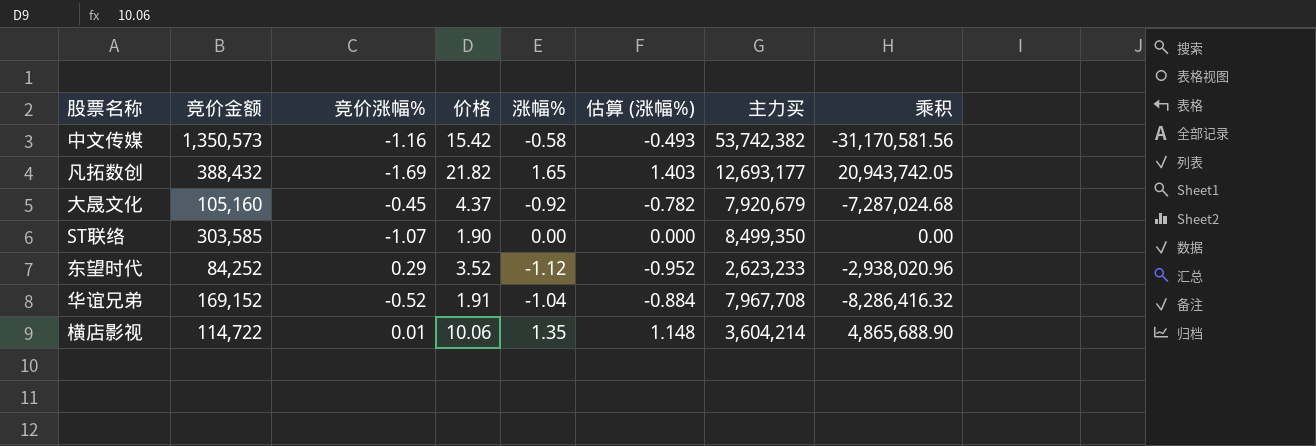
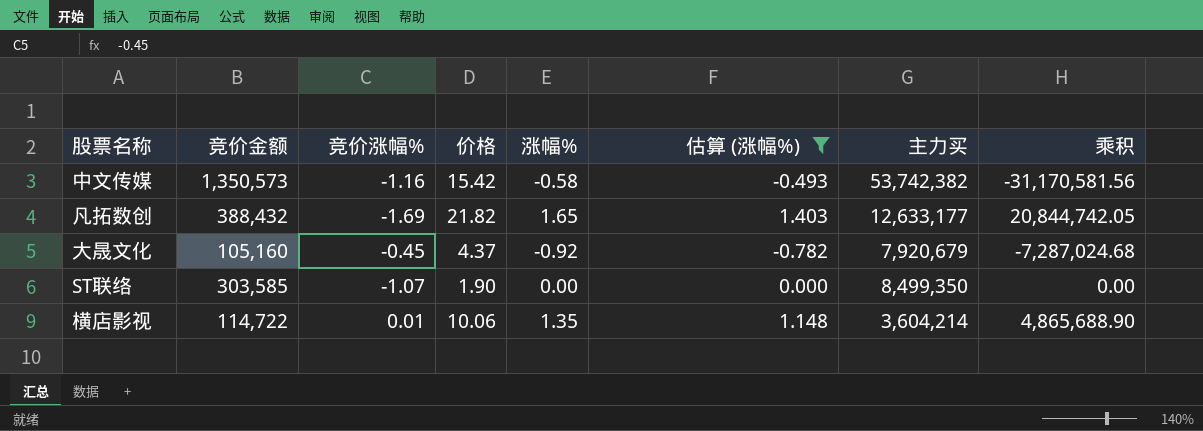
filter: none -> 估算 (涨幅%) >= -0.782
凡拓数创 | 主力买: 12,693,177 -> 12,633,177
凡拓数创 | 乘积: 20,943,742.05 -> 20,844,742.05

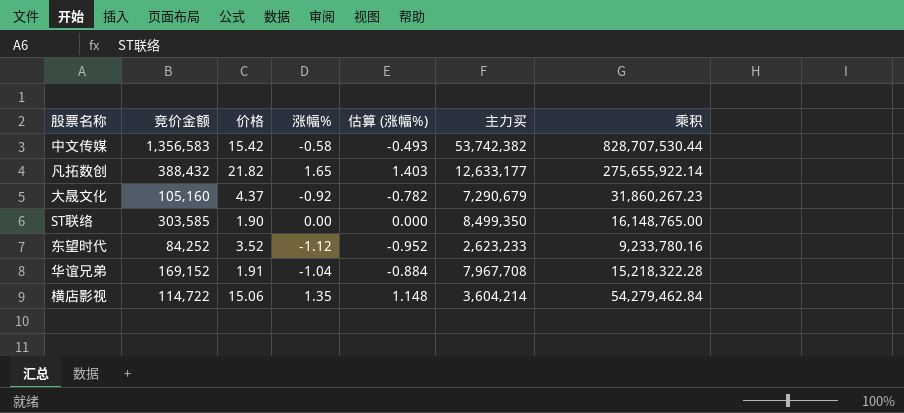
filter: 估算 (涨幅%) >= -0.782 -> none
column 竞价涨幅% | position: 3 -> none
column 乘积 | formula: [涨幅%] * [主力买] -> [价格] * [主力买]
中文传媒 | 竞价金额: 1,350,573 -> 1,356,583
大晟文化 | 主力买: 7,920,679 -> 7,290,679
横店影视 | 价格: 10.06 -> 15.06

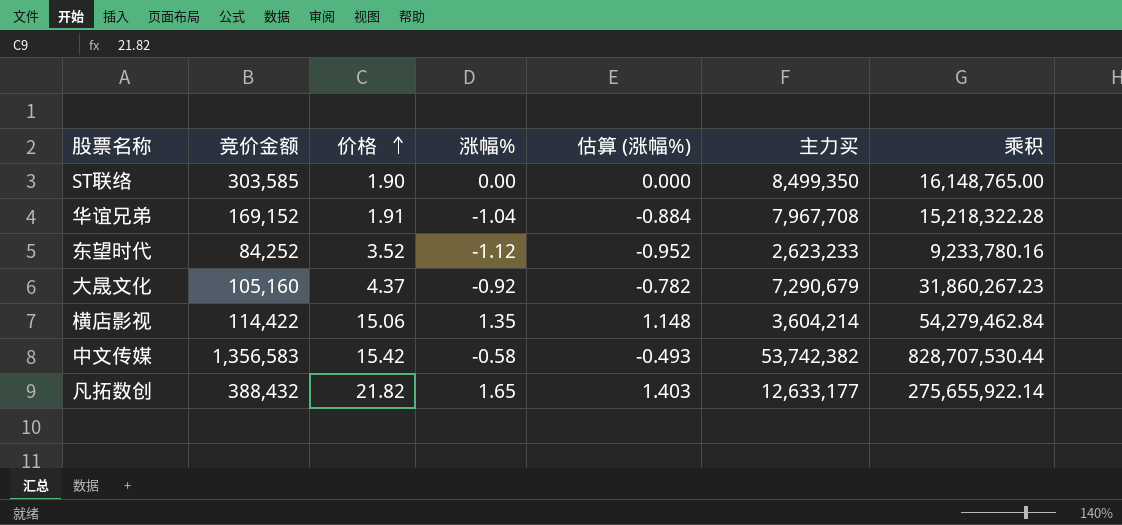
row order: none -> 价格 ascending
横店影视 | 竞价金额: 114,722 -> 114,422

